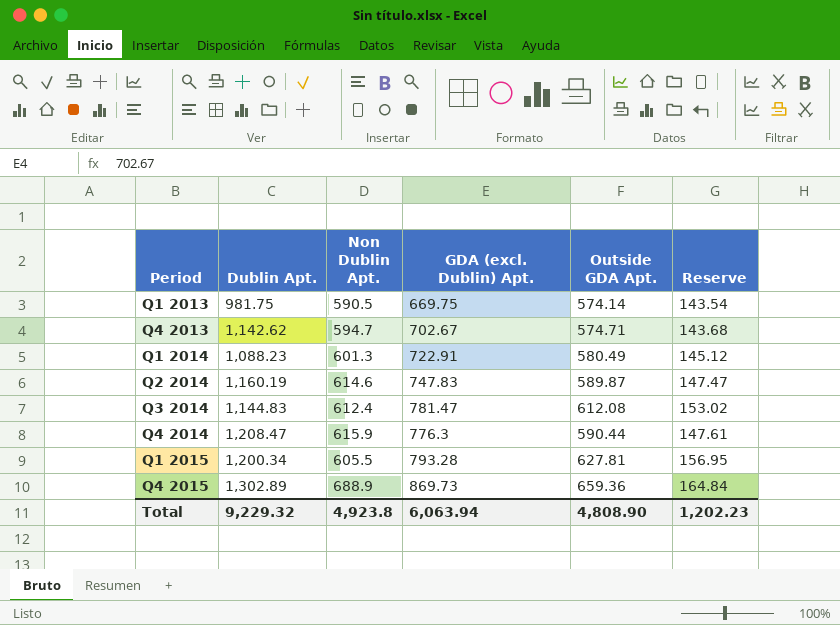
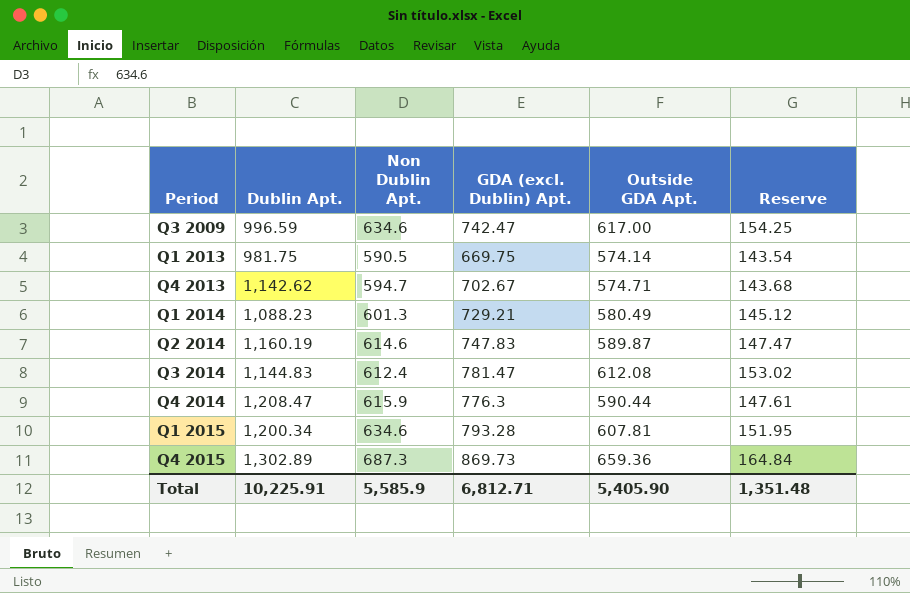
row Q3 2009: none -> 996.59 | 634.6 | 742.47 | 617.00 | 154.25
Q1 2014 | GDA (excl. Dublin) Apt.: 722.91 -> 729.21
Q1 2015 | Non Dublin Apt.: 605.5 -> 634.6
Q1 2015 | Outside GDA Apt.: 627.81 -> 607.81
Q1 2015 | Reserve: 156.95 -> 151.95
Q4 2015 | Non Dublin Apt.: 688.9 -> 687.3
Total | Dublin Apt.: 9,229.32 -> 10,225.91
Total | Non Dublin Apt.: 4,923.8 -> 5,585.9
Total | GDA (excl. Dublin) Apt.: 6,063.94 -> 6,812.71
Total | Outside GDA Apt.: 4,808.90 -> 5,405.90
Total | Reserve: 1,202.23 -> 1,351.48

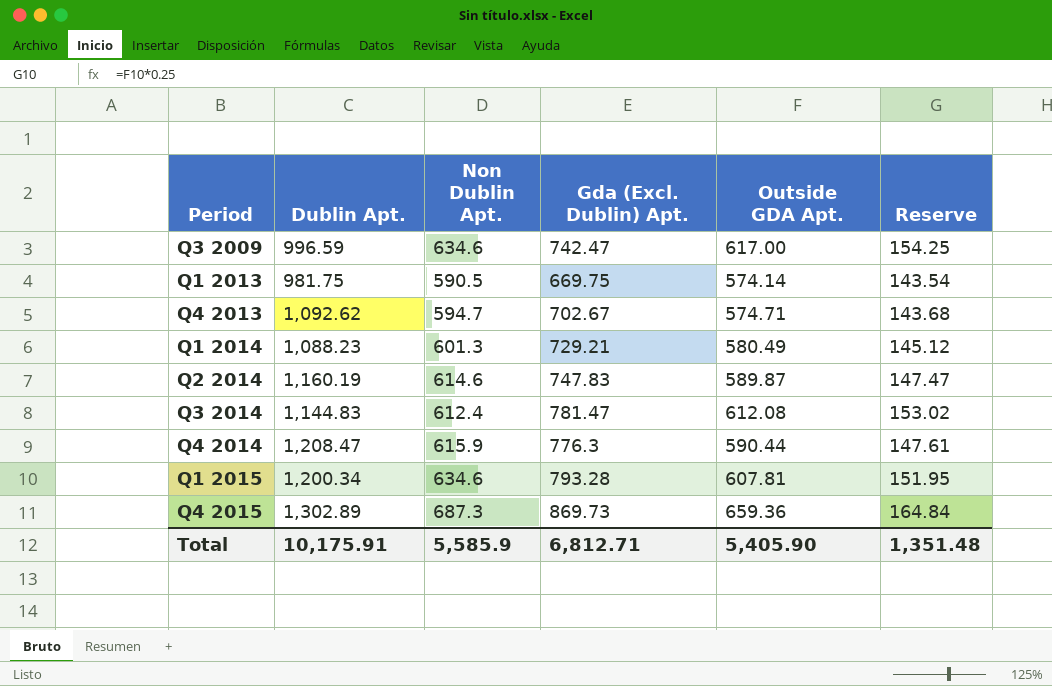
column name: GDA (excl. Dublin) Apt. -> Gda (Excl. Dublin) Apt.
Q4 2013 | Dublin Apt.: 1,142.62 -> 1,092.62
Total | Dublin Apt.: 10,225.91 -> 10,175.91

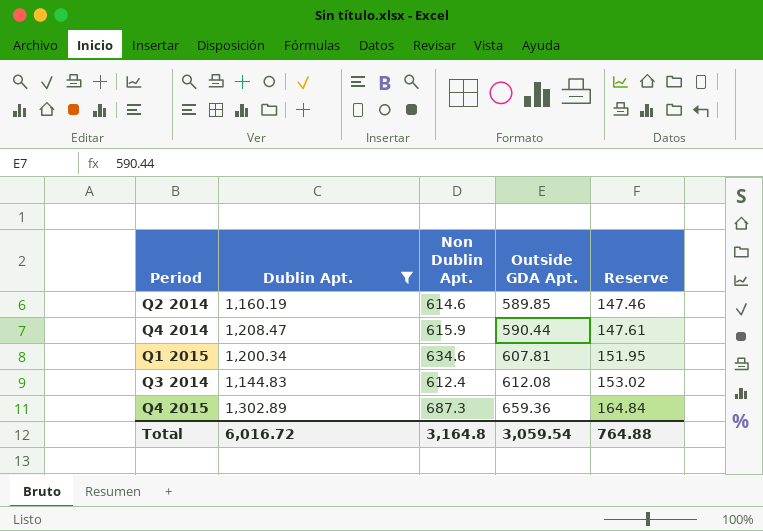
filter: none -> Dublin Apt. >= 1,144.83
row order: Period ascending -> Outside GDA Apt. ascending
column Gda (Excl. Dublin) Apt. | position: 4 -> none
Q2 2014 | Outside GDA Apt.: 589.87 -> 589.85
Q2 2014 | Reserve: 147.47 -> 147.46
Total | Dublin Apt.: 10,175.91 -> 6,016.72
Total | Non Dublin Apt.: 5,585.9 -> 3,164.8
Total | Outside GDA Apt.: 5,405.90 -> 3,059.54
Total | Reserve: 1,351.48 -> 764.88

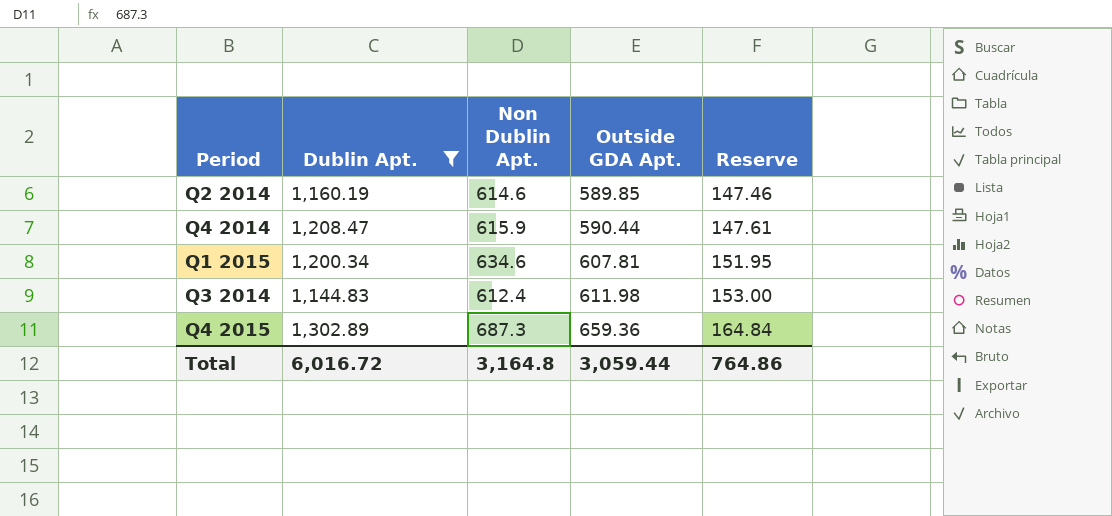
Q3 2014 | Outside GDA Apt.: 612.08 -> 611.98
Q3 2014 | Reserve: 153.02 -> 153.00
Total | Outside GDA Apt.: 3,059.54 -> 3,059.44
Total | Reserve: 764.88 -> 764.86

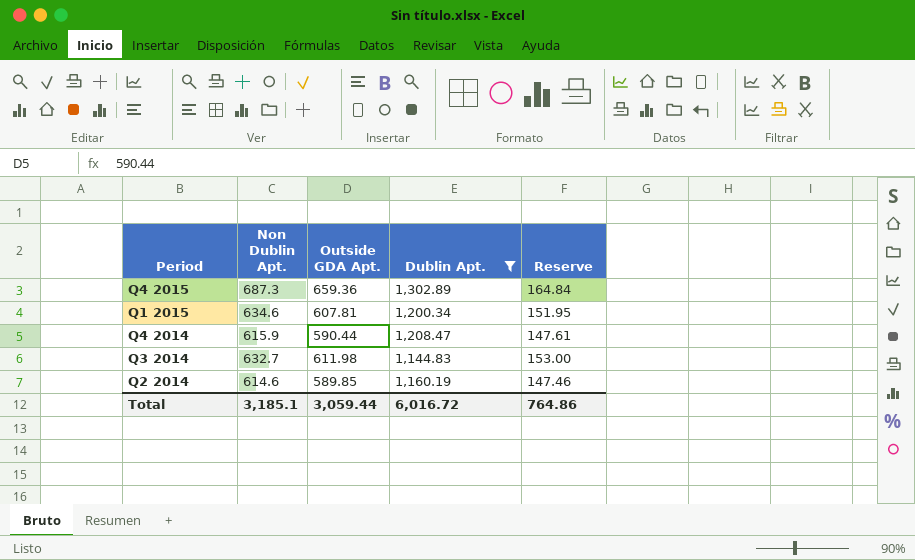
row order: Outside GDA Apt. ascending -> Period descending
column Dublin Apt. | position: 2 -> 4
Q3 2014 | Non Dublin Apt.: 612.4 -> 632.7
Total | Non Dublin Apt.: 3,164.8 -> 3,185.1

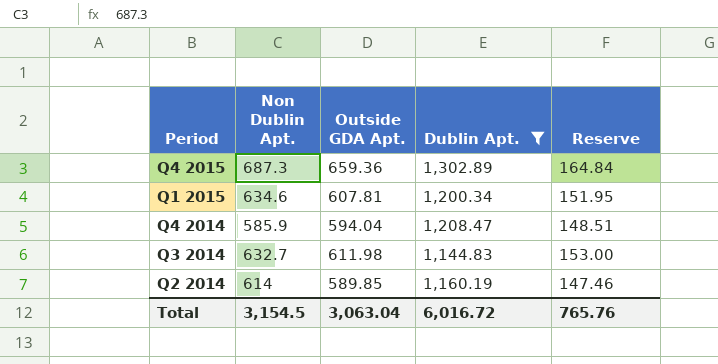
Q4 2014 | Non Dublin Apt.: 615.9 -> 585.9
Q4 2014 | Outside GDA Apt.: 590.44 -> 594.04
Q4 2014 | Reserve: 147.61 -> 148.51
Q2 2014 | Non Dublin Apt.: 614.6 -> 614
Total | Non Dublin Apt.: 3,185.1 -> 3,154.5
Total | Outside GDA Apt.: 3,059.44 -> 3,063.04
Total | Reserve: 764.86 -> 765.76

